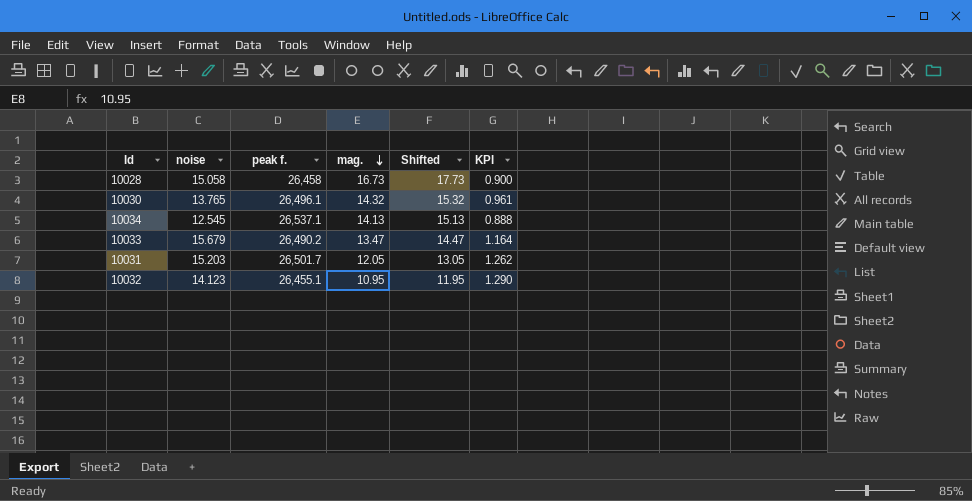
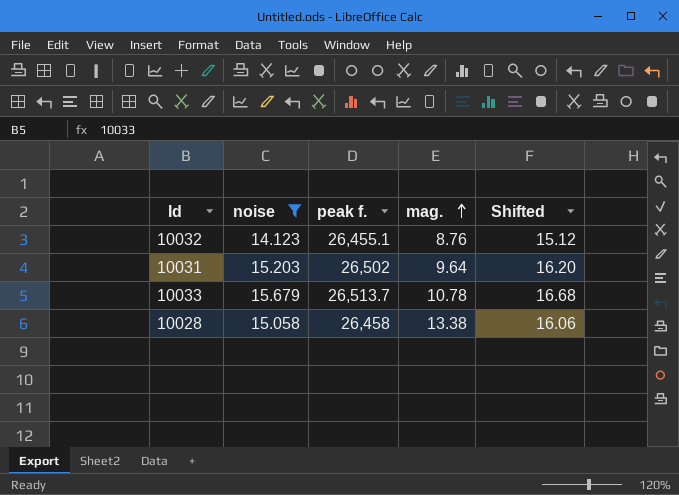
filter: none -> noise >= 14.123
row order: mag. descending -> mag. ascending
column KPI | formula: [noise] / [mag.] -> none
column Shifted | formula: [mag.] + 1 -> [noise] + 1
10032 | mag.: 10.95 -> 8.76
10031 | peak f.: 26,501.7 -> 26,502
10031 | mag.: 12.05 -> 9.64
10033 | peak f.: 26,490.2 -> 26,513.7
10033 | mag.: 13.47 -> 10.78
10028 | mag.: 16.73 -> 13.38

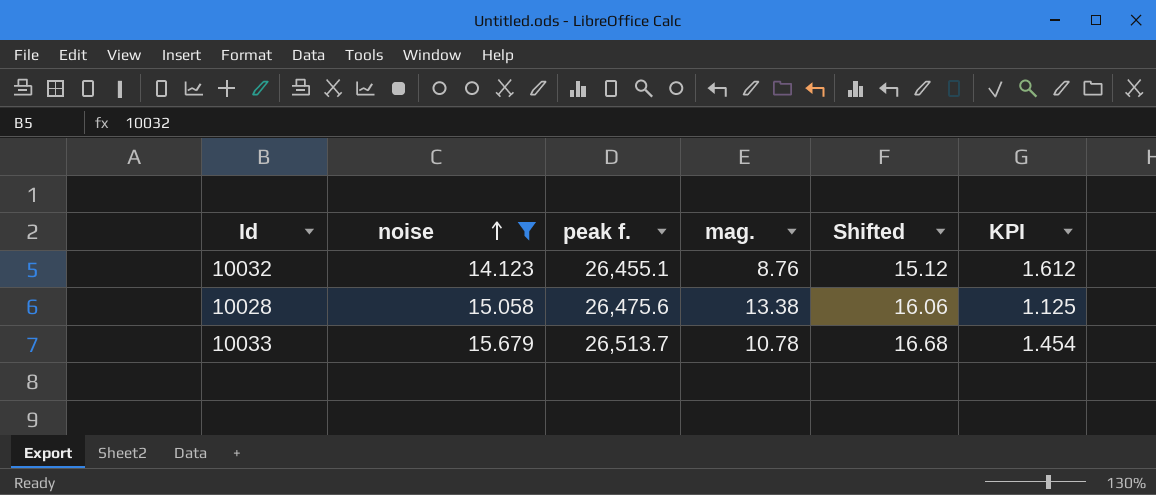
row order: mag. ascending -> noise ascending
column KPI | formula: none -> [noise] / [mag.]
row 10031: 15.203 | 26,502 | 9.64 | 16.20 -> none
10028 | peak f.: 26,458 -> 26,475.6

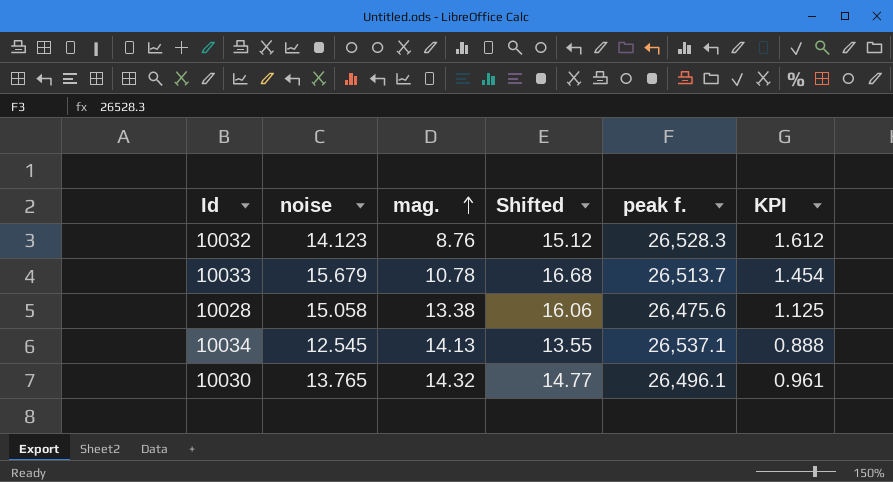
filter: noise >= 14.123 -> none
row order: noise ascending -> mag. ascending
column peak f. | position: 3 -> 5
10032 | peak f.: 26,455.1 -> 26,528.3

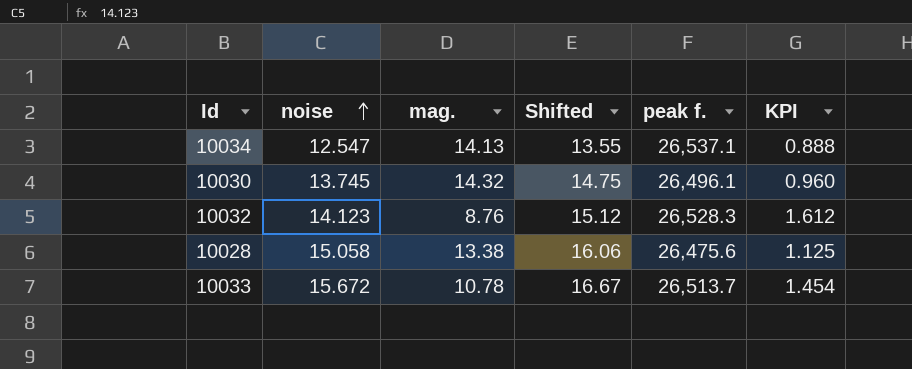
row order: mag. ascending -> noise ascending
10034 | noise: 12.545 -> 12.547
10030 | noise: 13.765 -> 13.745
10030 | Shifted: 14.77 -> 14.75
10030 | KPI: 0.961 -> 0.960
10033 | noise: 15.679 -> 15.672
10033 | Shifted: 16.68 -> 16.67

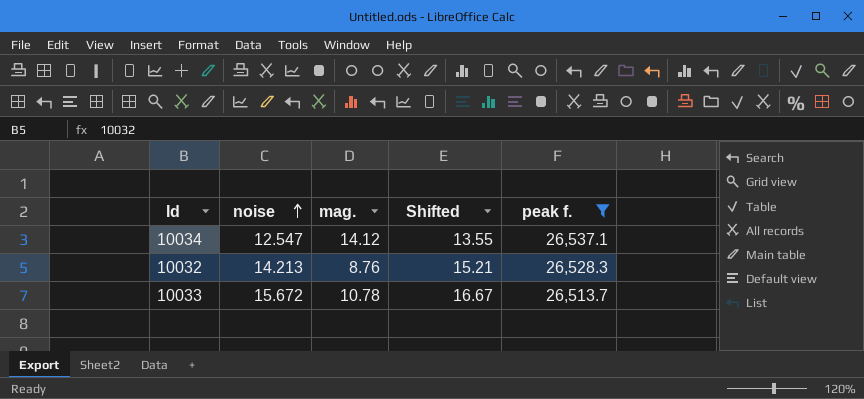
filter: none -> peak f. >= 26,513.7
column KPI | formula: [noise] / [mag.] -> none
10034 | mag.: 14.13 -> 14.12
10032 | noise: 14.123 -> 14.213
10032 | Shifted: 15.12 -> 15.21

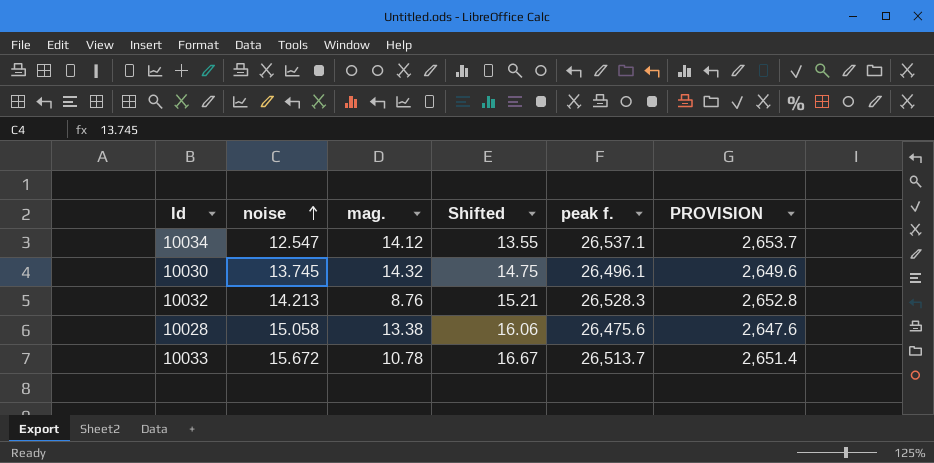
filter: peak f. >= 26,513.7 -> none
column PROVISION | formula: none -> [peak f.] * 0.1

